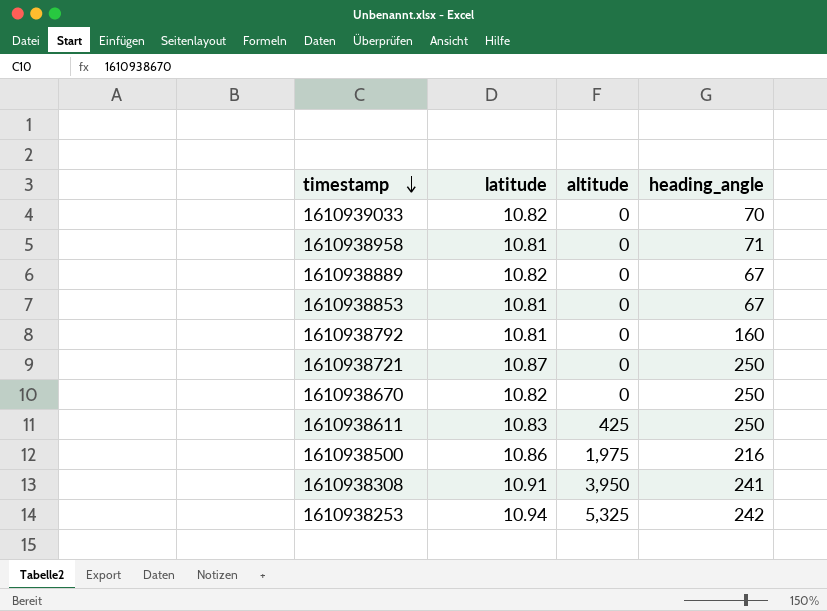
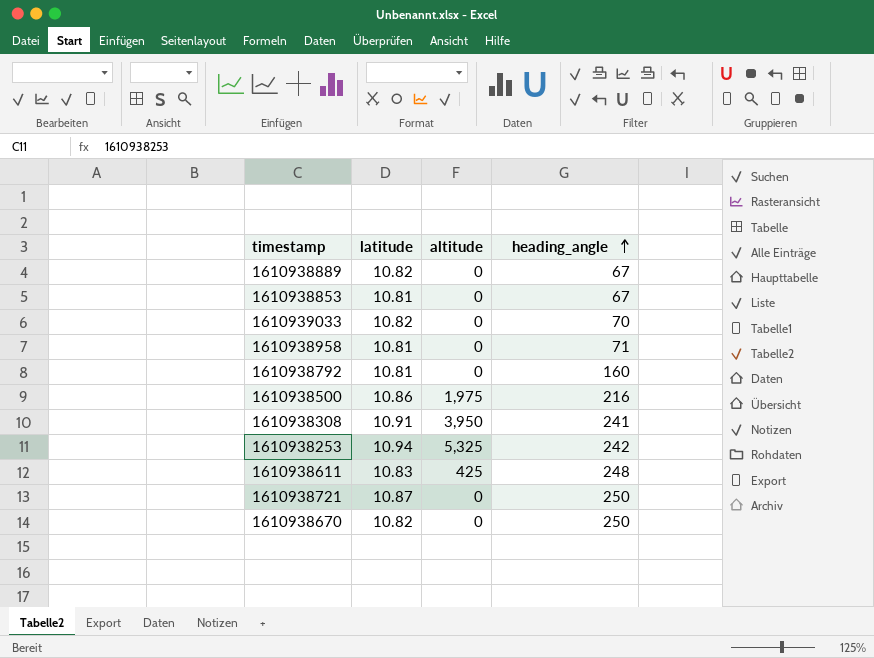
row order: timestamp descending -> heading_angle ascending
1610938611 | heading_angle: 250 -> 248

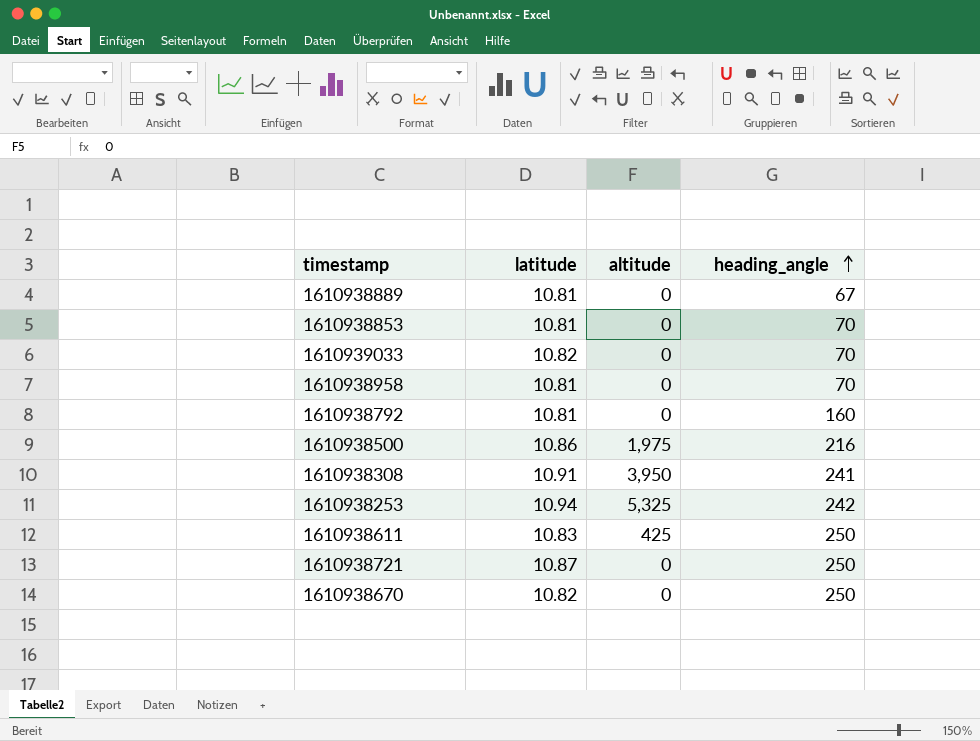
1610938889 | latitude: 10.82 -> 10.81
1610938853 | heading_angle: 67 -> 70
1610938958 | heading_angle: 71 -> 70
1610938611 | heading_angle: 248 -> 250

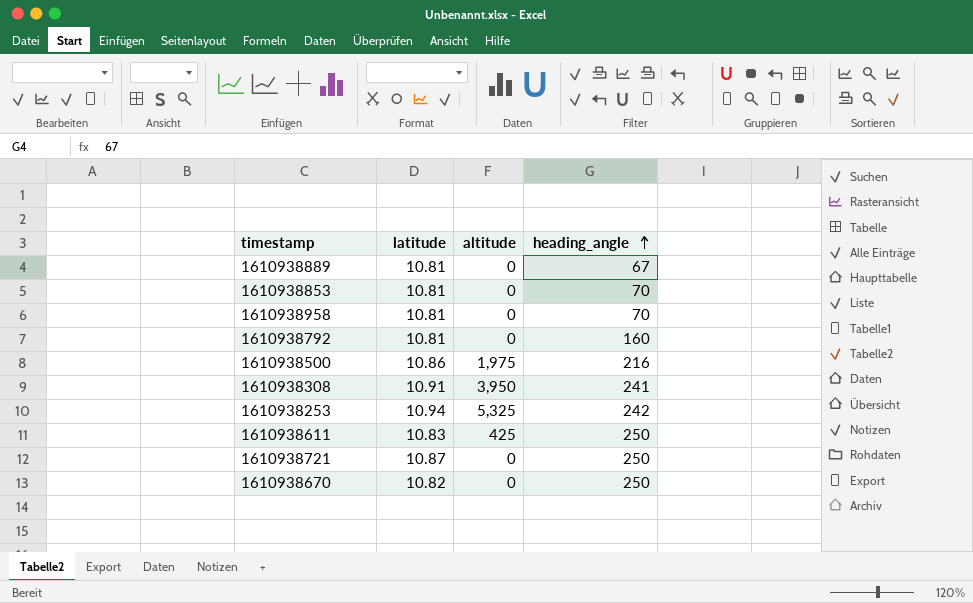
row 1610939033: 10.82 | 0 | 70 -> none

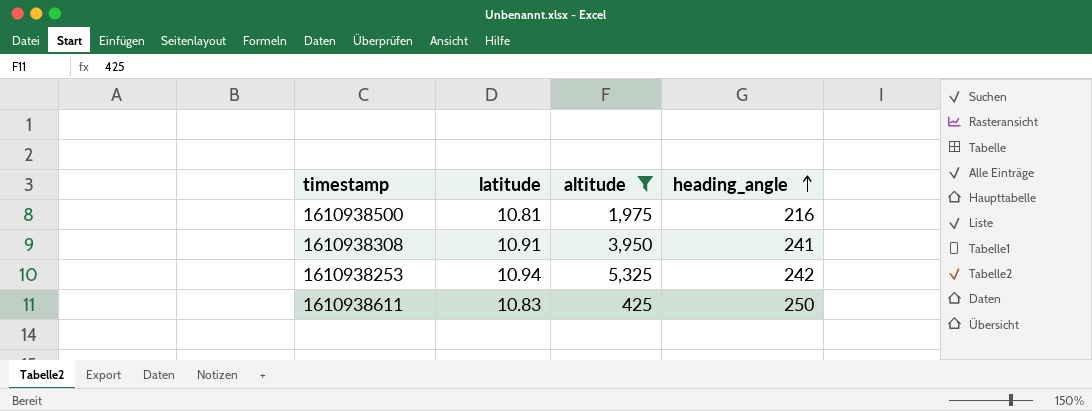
filter: none -> altitude != 0
1610938500 | latitude: 10.86 -> 10.81

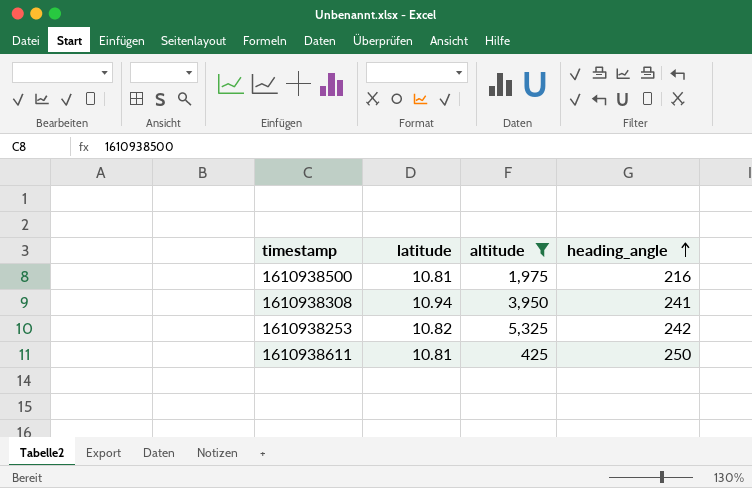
1610938308 | latitude: 10.91 -> 10.94
1610938253 | latitude: 10.94 -> 10.82
1610938611 | latitude: 10.83 -> 10.81

